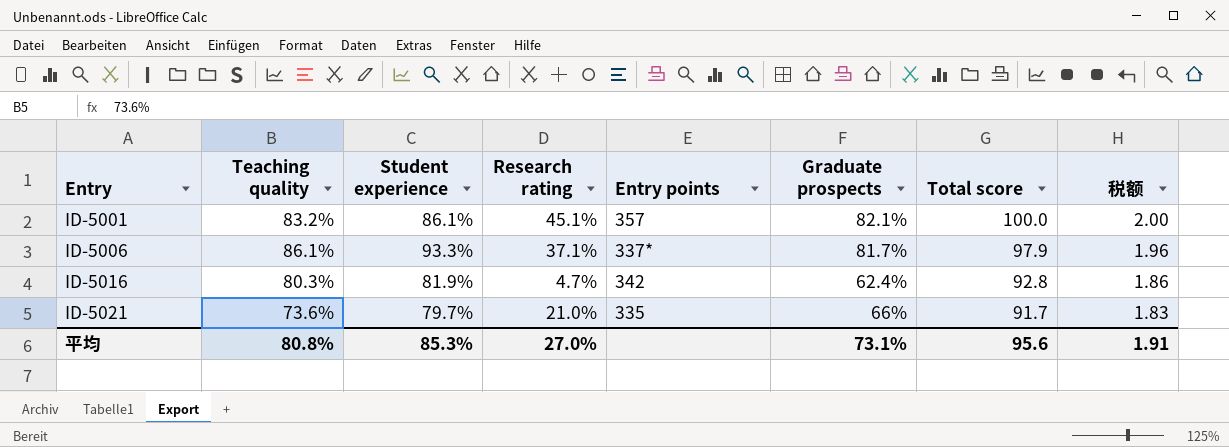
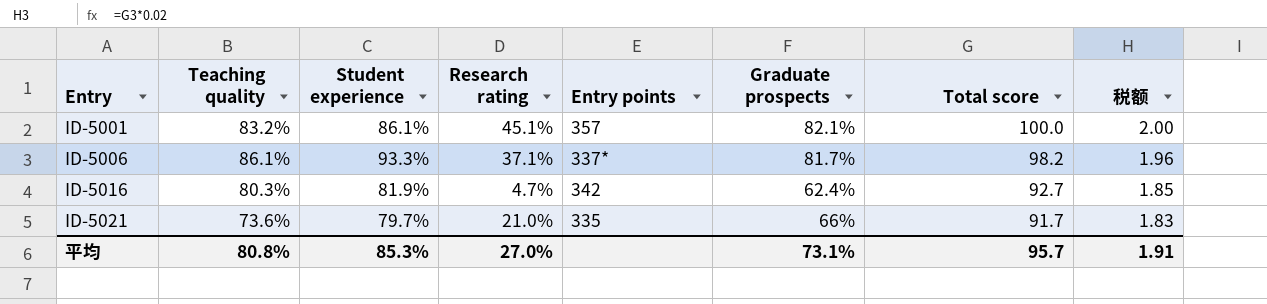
ID-5006 | Total score: 97.9 -> 98.2
ID-5016 | Total score: 92.8 -> 92.7
ID-5016 | 税额: 1.86 -> 1.85
平均 | Total score: 95.6 -> 95.7

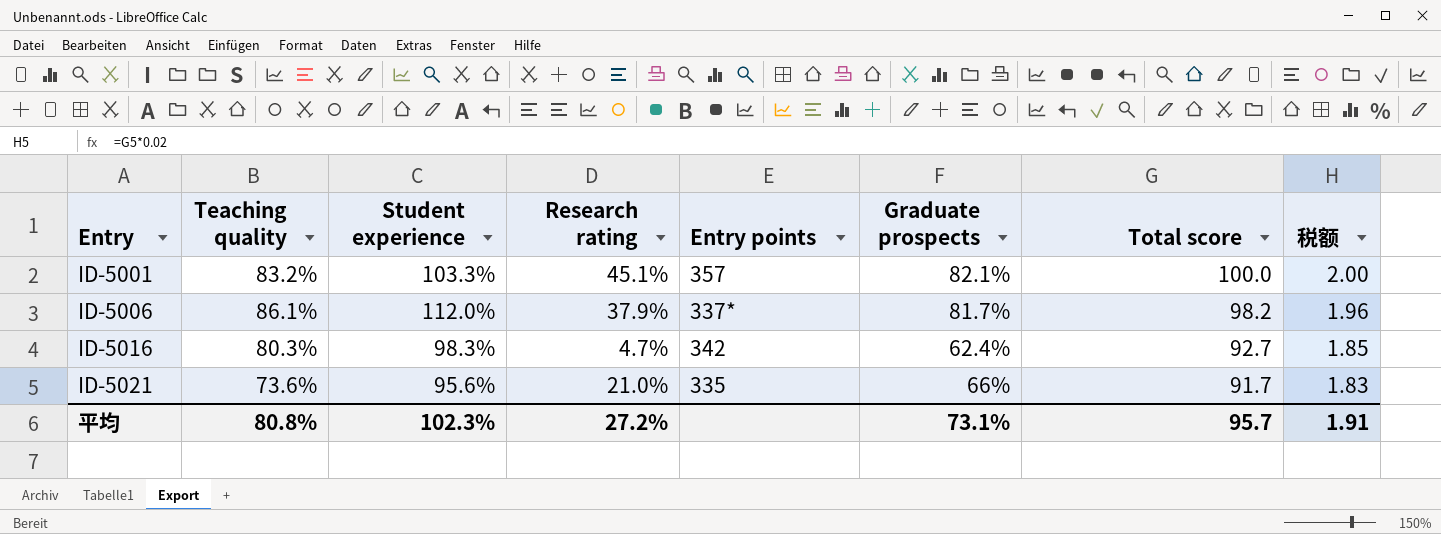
ID-5001 | Student experience: 86.1% -> 103.3%
ID-5006 | Student experience: 93.3% -> 112.0%
ID-5006 | Research rating: 37.1% -> 37.9%
ID-5016 | Student experience: 81.9% -> 98.3%
ID-5021 | Student experience: 79.7% -> 95.6%
平均 | Student experience: 85.3% -> 102.3%
平均 | Research rating: 27.0% -> 27.2%

